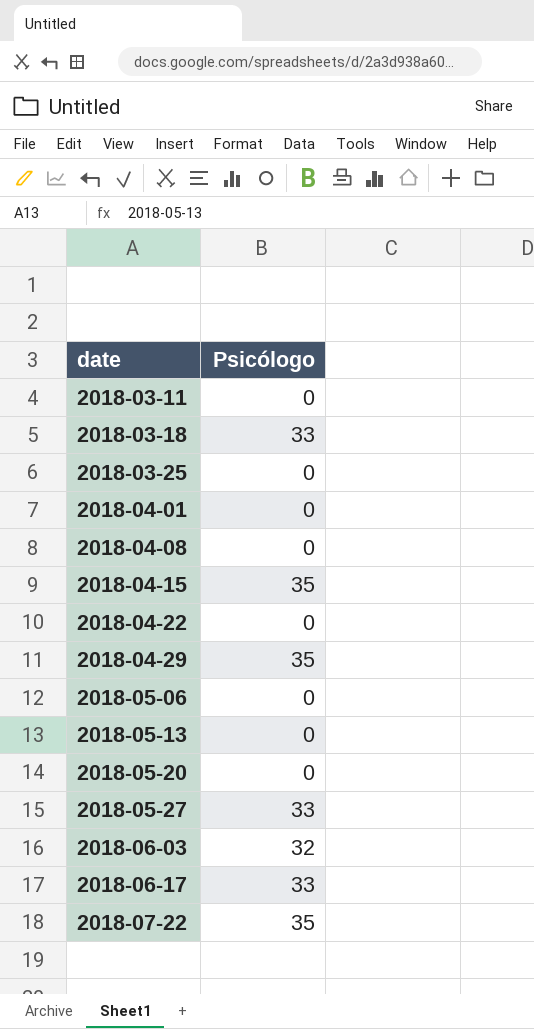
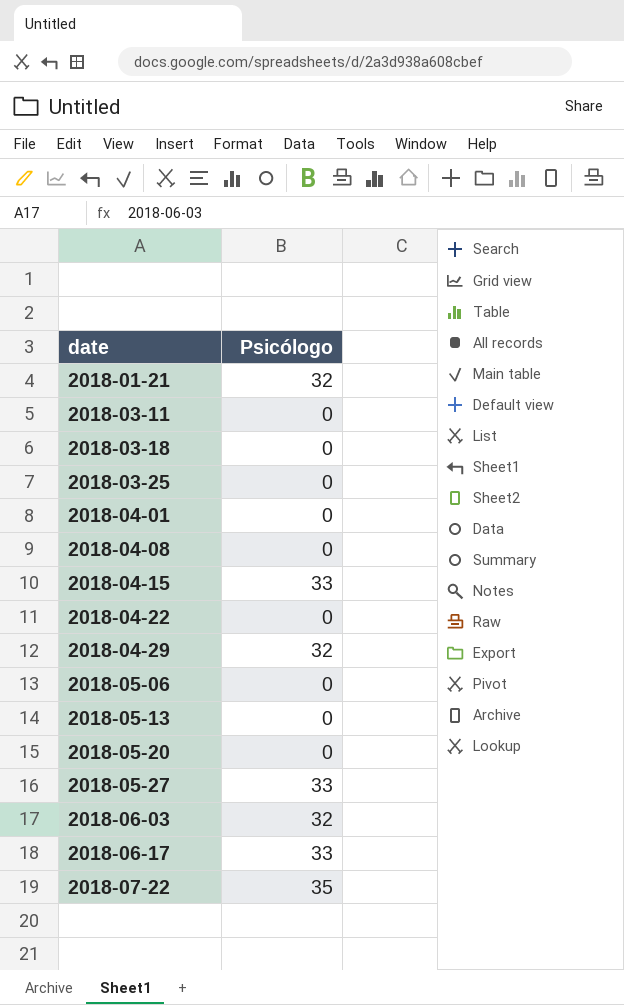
row 2018-01-21: none -> 32
2018-03-18 | Psicólogo: 33 -> 0
2018-04-15 | Psicólogo: 35 -> 33
2018-04-29 | Psicólogo: 35 -> 32

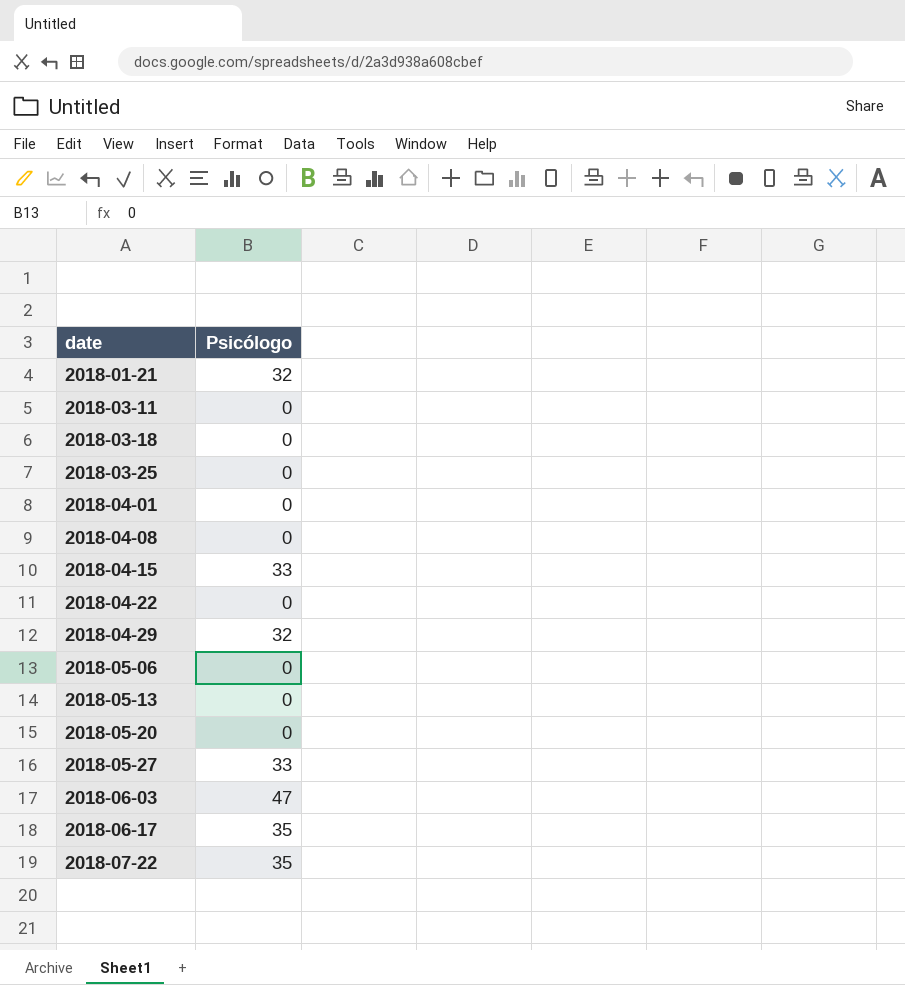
2018-06-03 | Psicólogo: 32 -> 47
2018-06-17 | Psicólogo: 33 -> 35

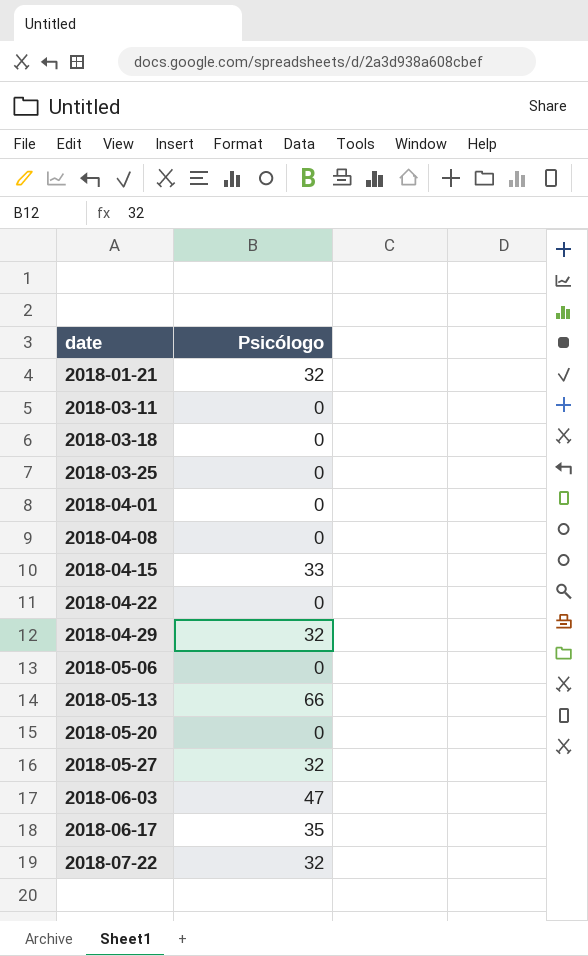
2018-05-13 | Psicólogo: 0 -> 66
2018-05-27 | Psicólogo: 33 -> 32
2018-07-22 | Psicólogo: 35 -> 32

